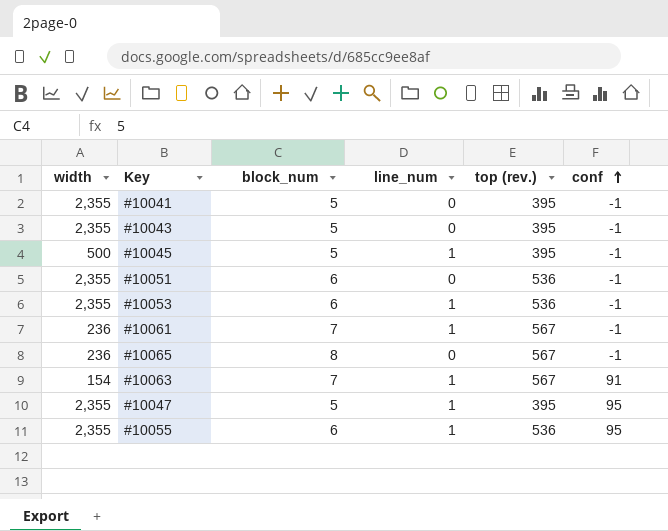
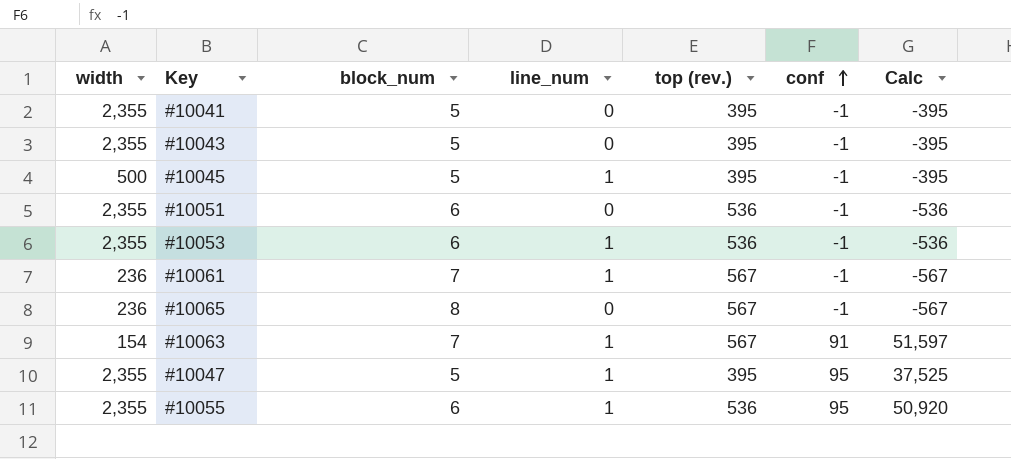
column Calc | formula: none -> [top (rev.)] * [conf]

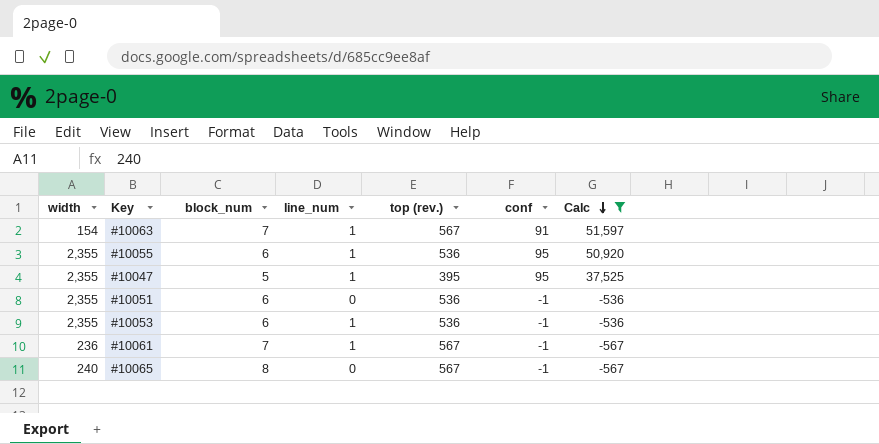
filter: none -> Calc != -395
row order: conf ascending -> Calc descending
#10065 | width: 236 -> 240

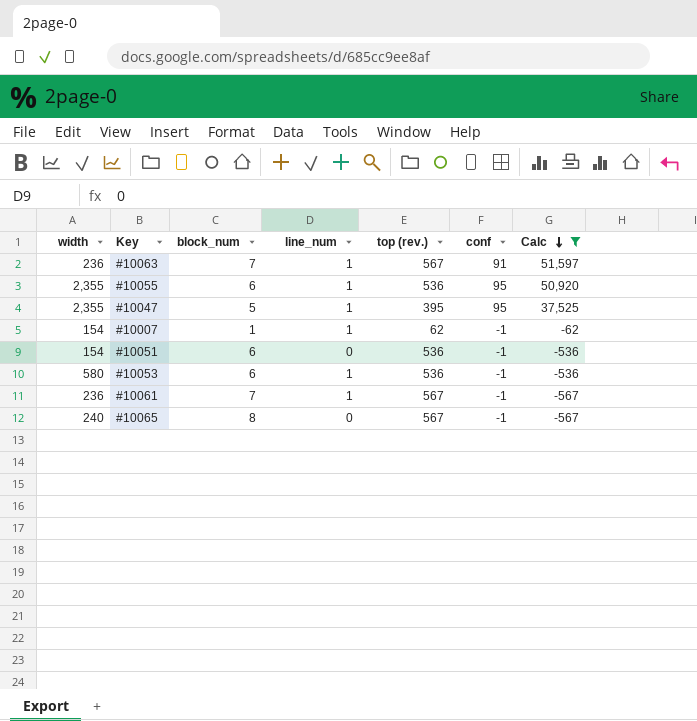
#10063 | width: 154 -> 236
row #10007: none -> 154 | 1 | 1 | 62 | -1 | -62
#10051 | width: 2,355 -> 154
#10053 | width: 2,355 -> 580

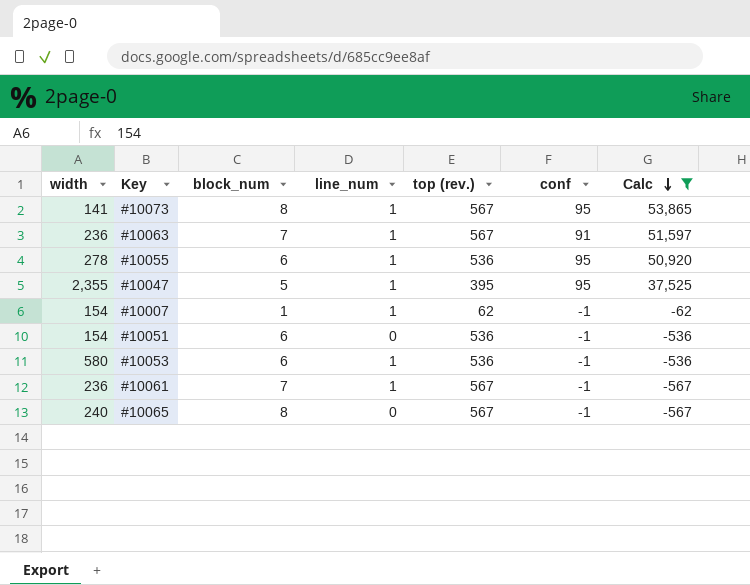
row #10073: none -> 141 | 8 | 1 | 567 | 95 | 53,865
#10055 | width: 2,355 -> 278

